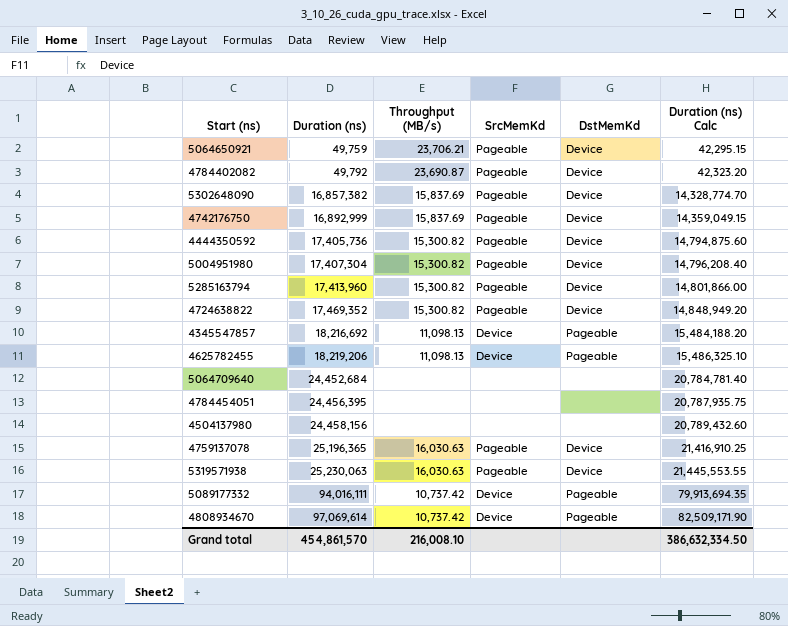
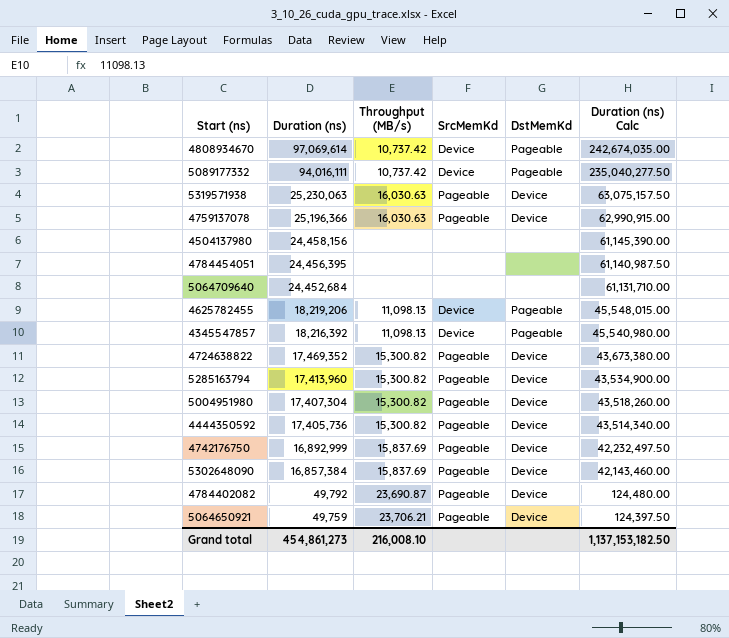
row order: Duration (ns) ascending -> Duration (ns) descending
column Duration (ns) Calc | formula: [Duration (ns)] * 0.85 -> [Duration (ns)] * 2.5
4759137078 | Duration (ns): 25,196,365 -> 25,196,366
4345547857 | Duration (ns): 18,216,692 -> 18,216,392
5302648090 | Duration (ns): 16,857,382 -> 16,857,384
Grand total | Duration (ns): 454,861,570 -> 454,861,273
Grand total | Duration (ns) Calc: 386,632,334.50 -> 1,137,153,182.50

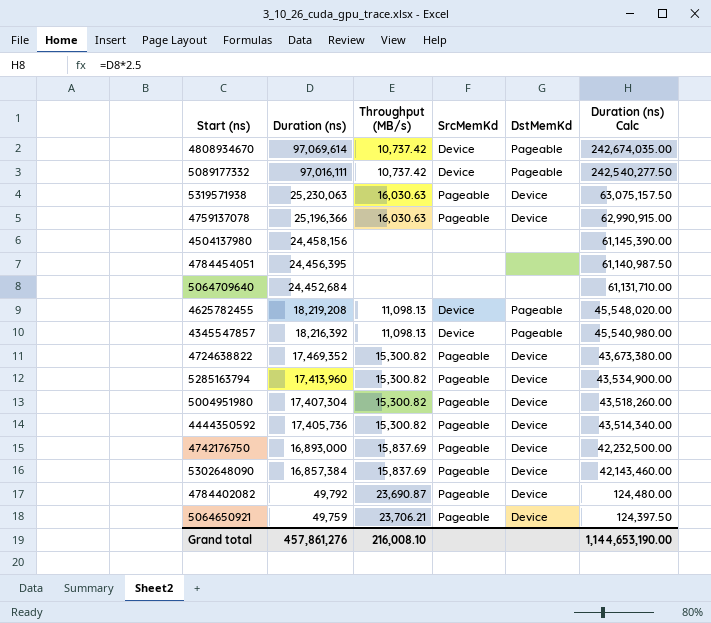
5089177332 | Duration (ns): 94,016,111 -> 97,016,111
5089177332 | Duration (ns) Calc: 235,040,277.50 -> 242,540,277.50
4625782455 | Duration (ns): 18,219,206 -> 18,219,208
4625782455 | Duration (ns) Calc: 45,548,015.00 -> 45,548,020.00
4742176750 | Duration (ns): 16,892,999 -> 16,893,000
4742176750 | Duration (ns) Calc: 42,232,497.50 -> 42,232,500.00
Grand total | Duration (ns): 454,861,273 -> 457,861,276
Grand total | Duration (ns) Calc: 1,137,153,182.50 -> 1,144,653,190.00

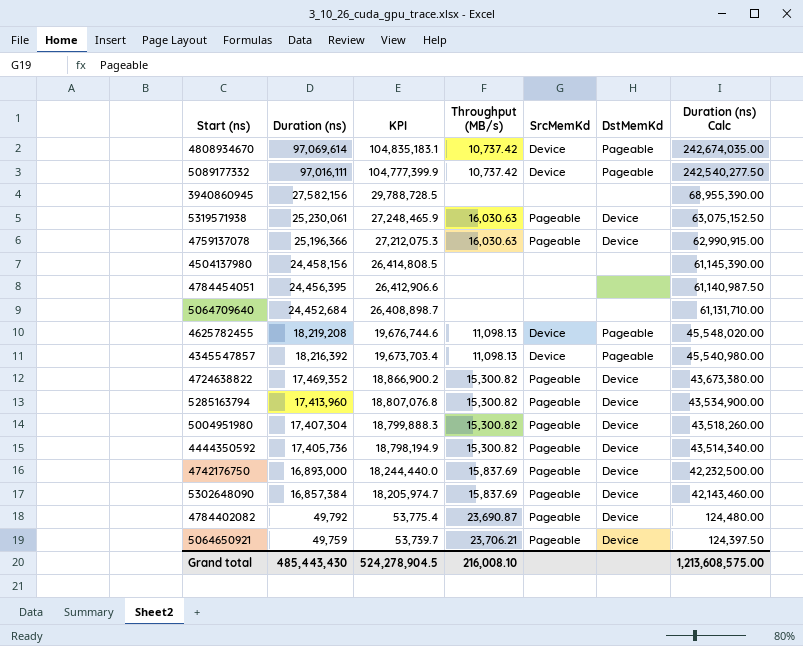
column KPI | formula: none -> [Duration (ns)] * 1.08
row 3940860945: none -> 27,582,156 | 29,788,728.5 | none | none | none | 68,955,390.00
5319571938 | Duration (ns): 25,230,063 -> 25,230,061
5319571938 | Duration (ns) Calc: 63,075,157.50 -> 63,075,152.50
Grand total | Duration (ns): 457,861,276 -> 485,443,430
Grand total | Duration (ns) Calc: 1,144,653,190.00 -> 1,213,608,575.00

